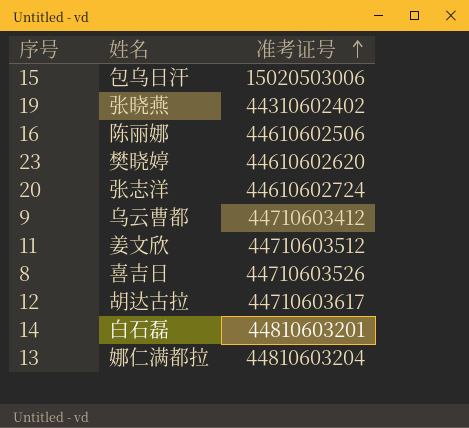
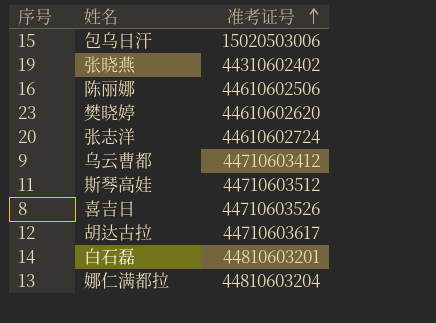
11 | 姓名: 姜文欣 -> 斯琴高娃

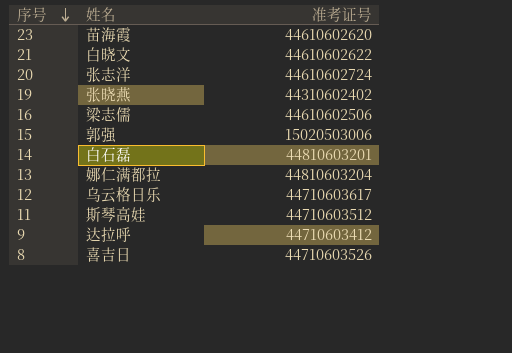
row order: 准考证号 ascending -> 序号 descending
23 | 姓名: 樊晓婷 -> 苗海霞
row 21: none -> 白晓文 | 44610602622
16 | 姓名: 陈丽娜 -> 梁志儒
15 | 姓名: 包乌日汗 -> 郭强
12 | 姓名: 胡达古拉 -> 乌云格日乐
9 | 姓名: 乌云曹都 -> 达拉呼

